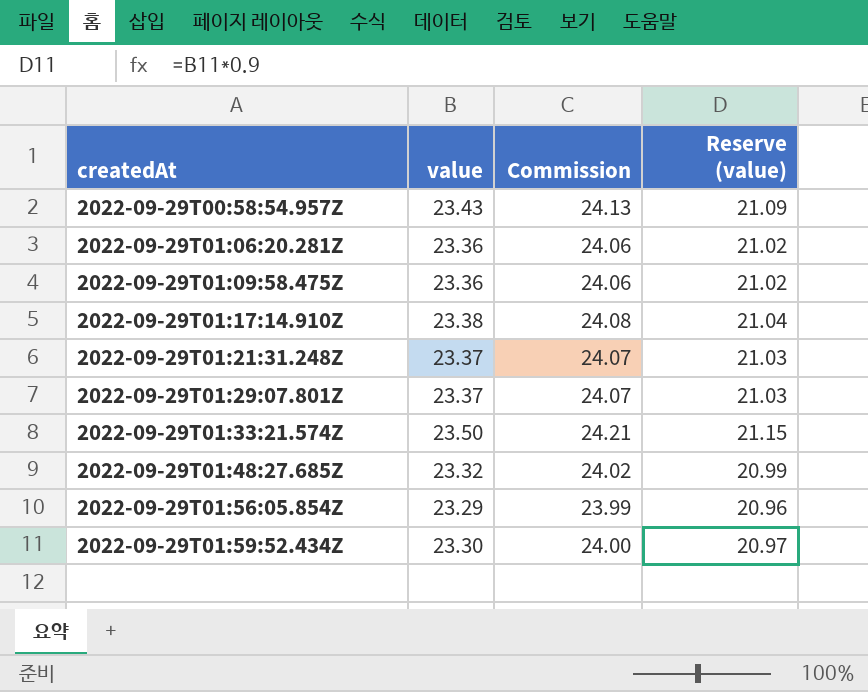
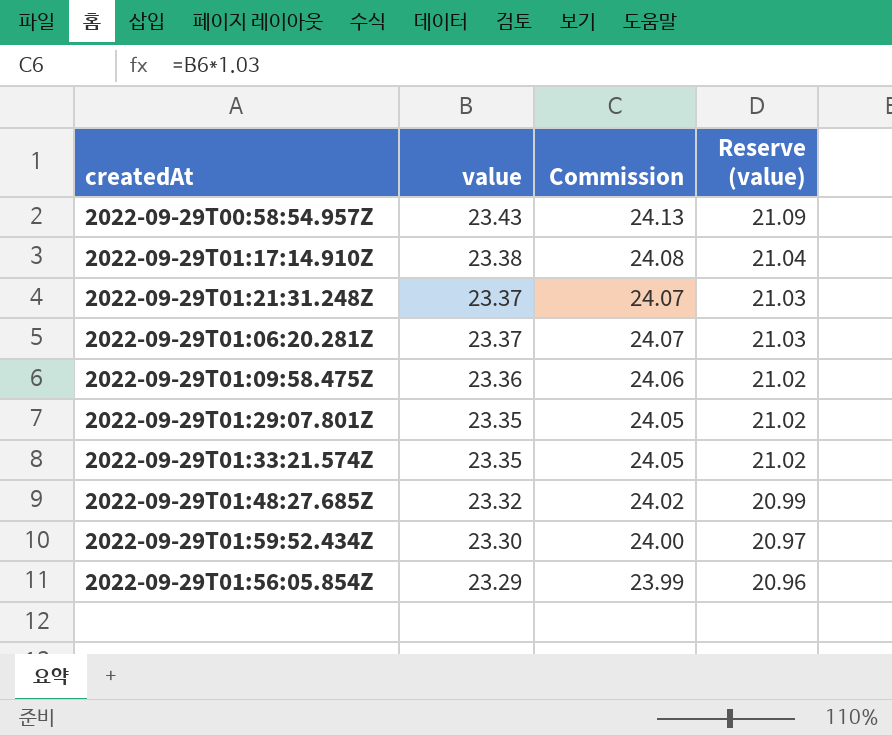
row order: createdAt ascending -> value descending
2022-09-29T01:06:20.281Z | value: 23.36 -> 23.37
2022-09-29T01:06:20.281Z | Commission: 24.06 -> 24.07
2022-09-29T01:06:20.281Z | Reserve (value): 21.02 -> 21.03
2022-09-29T01:29:07.801Z | value: 23.37 -> 23.35
2022-09-29T01:29:07.801Z | Commission: 24.07 -> 24.05
2022-09-29T01:29:07.801Z | Reserve (value): 21.03 -> 21.02
2022-09-29T01:33:21.574Z | value: 23.50 -> 23.35
2022-09-29T01:33:21.574Z | Commission: 24.21 -> 24.05
2022-09-29T01:33:21.574Z | Reserve (value): 21.15 -> 21.02

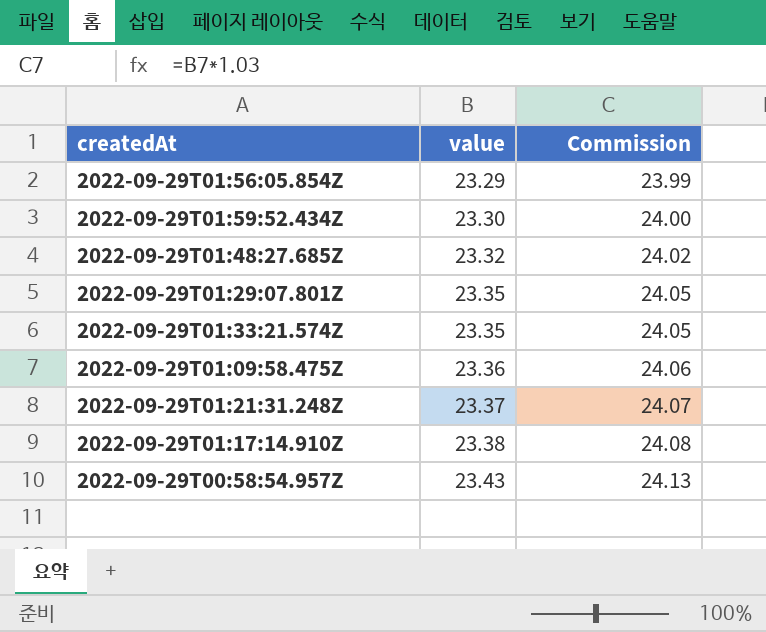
row order: value descending -> value ascending
column Reserve (value) | formula: [value] * 0.9 -> none
row 2022-09-29T01:06:20.281Z: 23.37 | 24.07 | 21.03 -> none

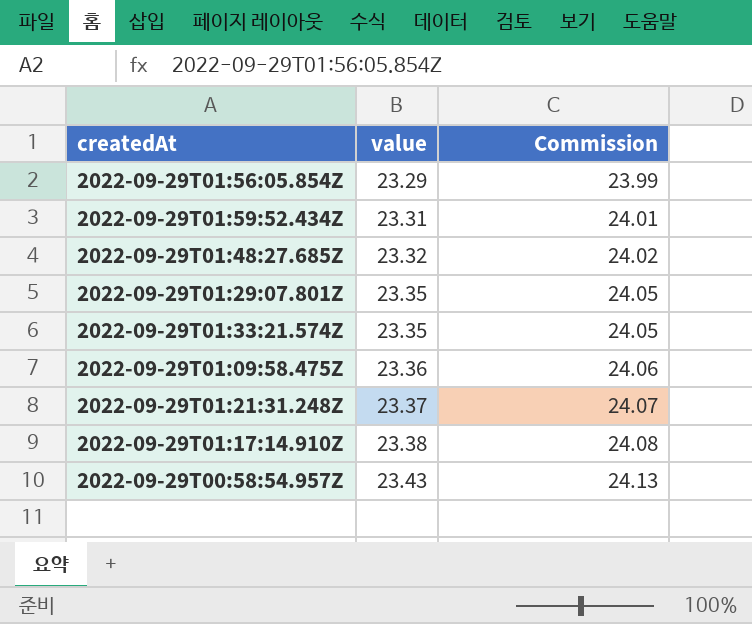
2022-09-29T01:59:52.434Z | value: 23.30 -> 23.31
2022-09-29T01:59:52.434Z | Commission: 24.00 -> 24.01

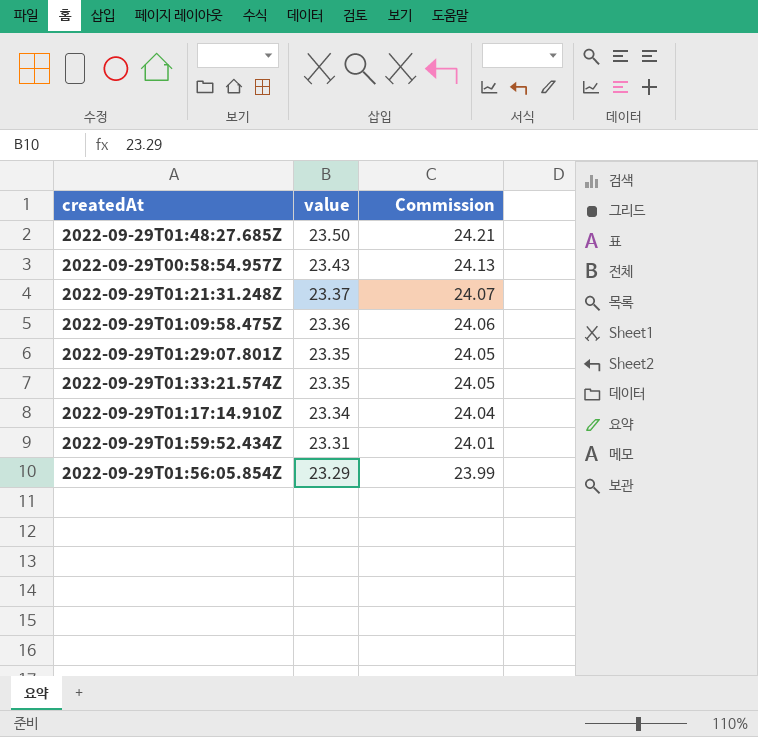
row order: value ascending -> value descending
2022-09-29T01:48:27.685Z | value: 23.32 -> 23.50
2022-09-29T01:48:27.685Z | Commission: 24.02 -> 24.21
2022-09-29T01:17:14.910Z | value: 23.38 -> 23.34
2022-09-29T01:17:14.910Z | Commission: 24.08 -> 24.04

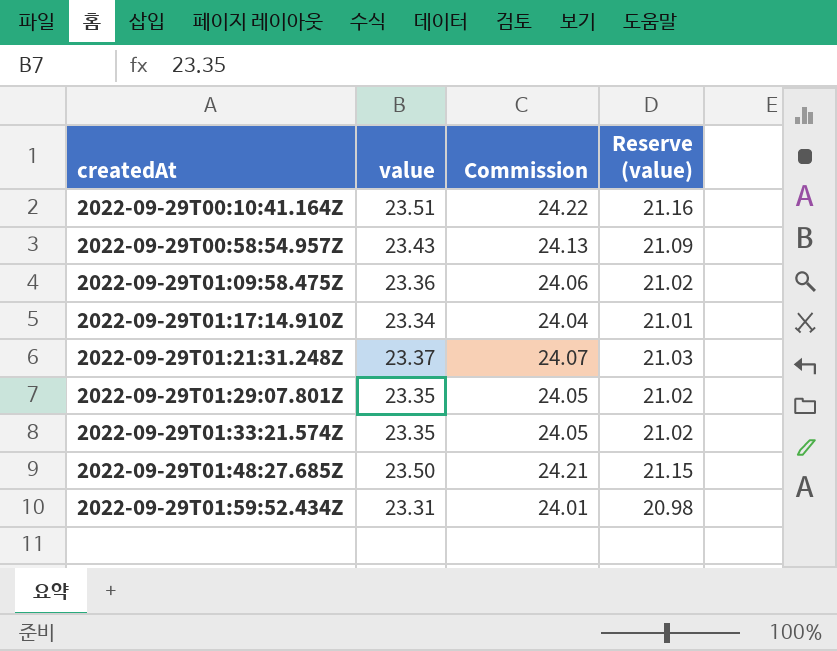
row order: value descending -> createdAt ascending
column Reserve (value) | formula: none -> [value] * 0.9
row 2022-09-29T01:56:05.854Z: 23.29 | 23.99 -> none
row 2022-09-29T00:10:41.164Z: none -> 23.51 | 24.22 | 21.16

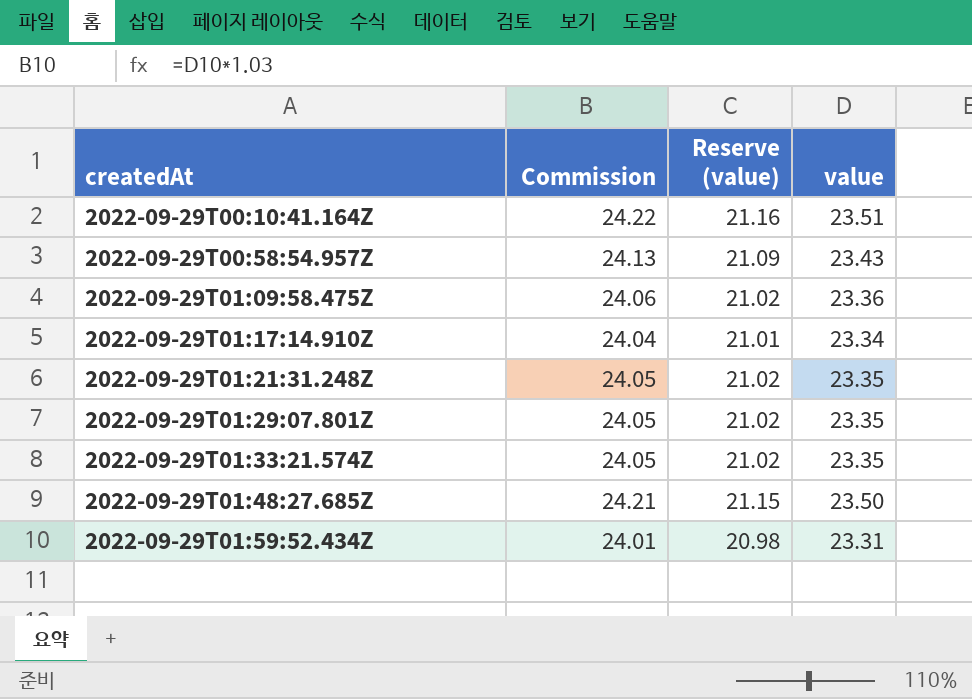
column value | position: 2 -> 4
2022-09-29T01:21:31.248Z | Commission: 24.07 -> 24.05
2022-09-29T01:21:31.248Z | Reserve (value): 21.03 -> 21.02
2022-09-29T01:21:31.248Z | value: 23.37 -> 23.35

